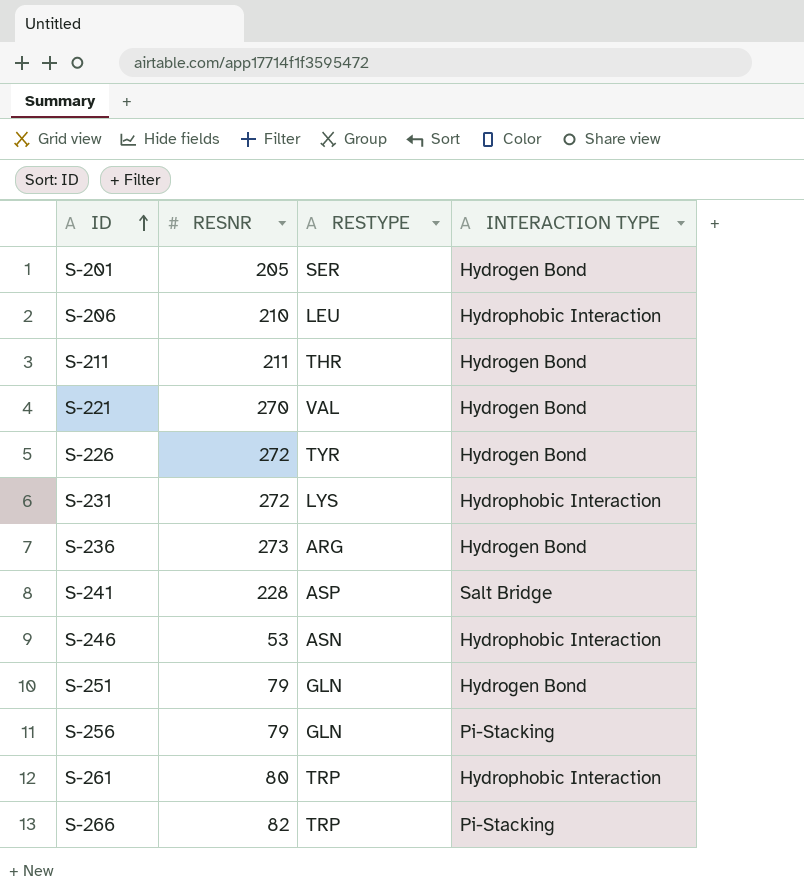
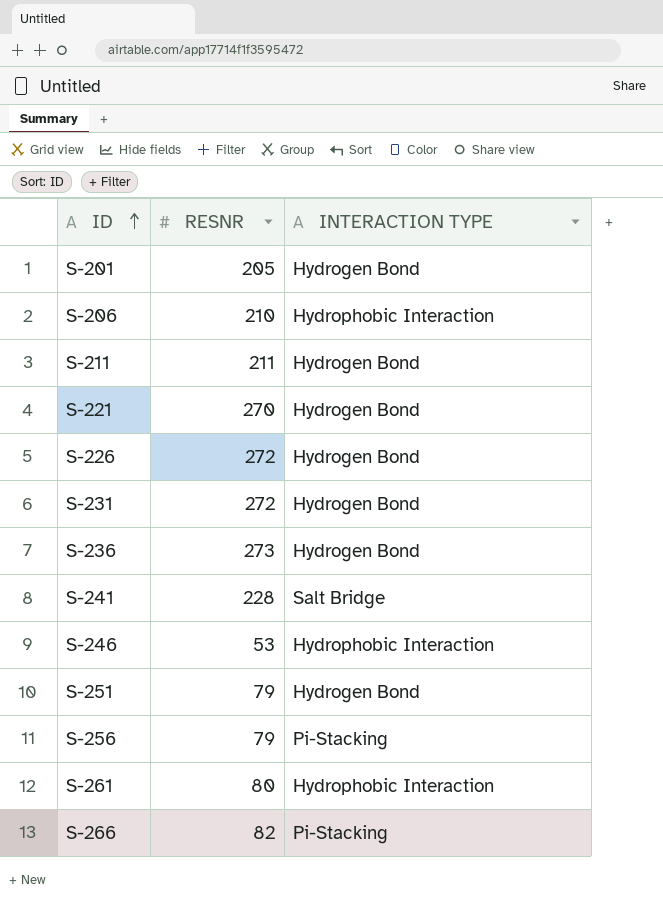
column RESTYPE | position: 3 -> none
S-231 | INTERACTION TYPE: Hydrophobic Interaction -> Hydrogen Bond

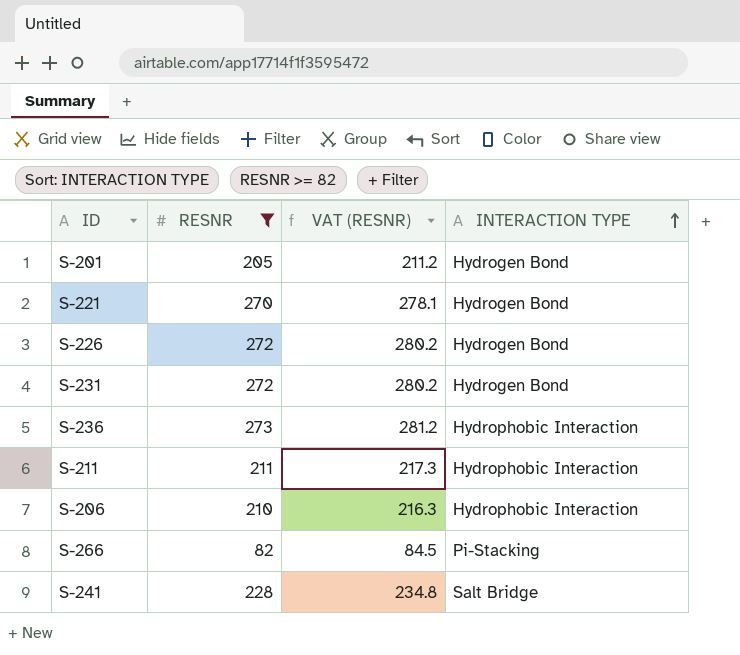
filter: none -> RESNR >= 82
row order: ID ascending -> INTERACTION TYPE ascending
column VAT (RESNR) | formula: none -> [RESNR] * 1.03
S-236 | INTERACTION TYPE: Hydrogen Bond -> Hydrophobic Interaction
S-211 | INTERACTION TYPE: Hydrogen Bond -> Hydrophobic Interaction

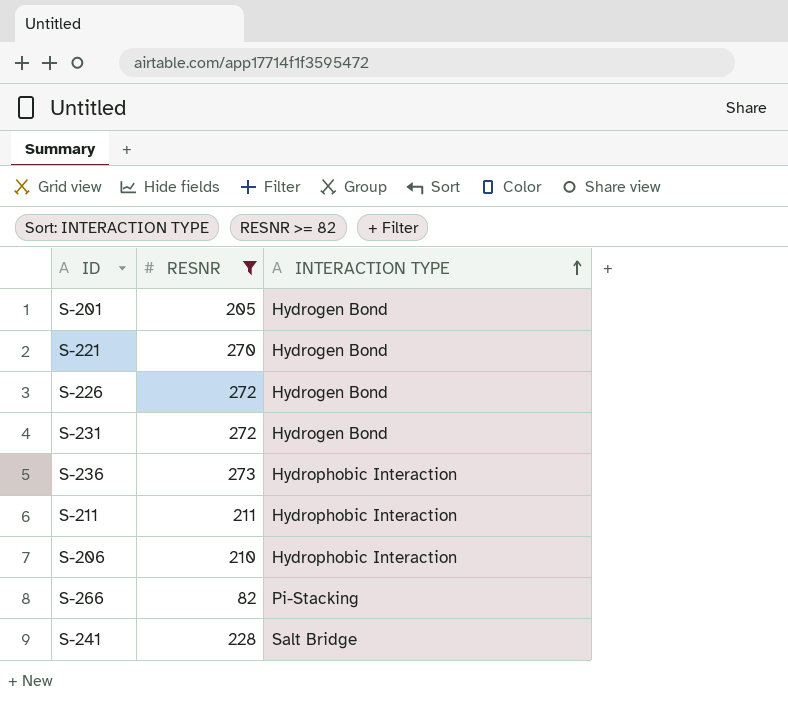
column VAT (RESNR) | formula: [RESNR] * 1.03 -> none

